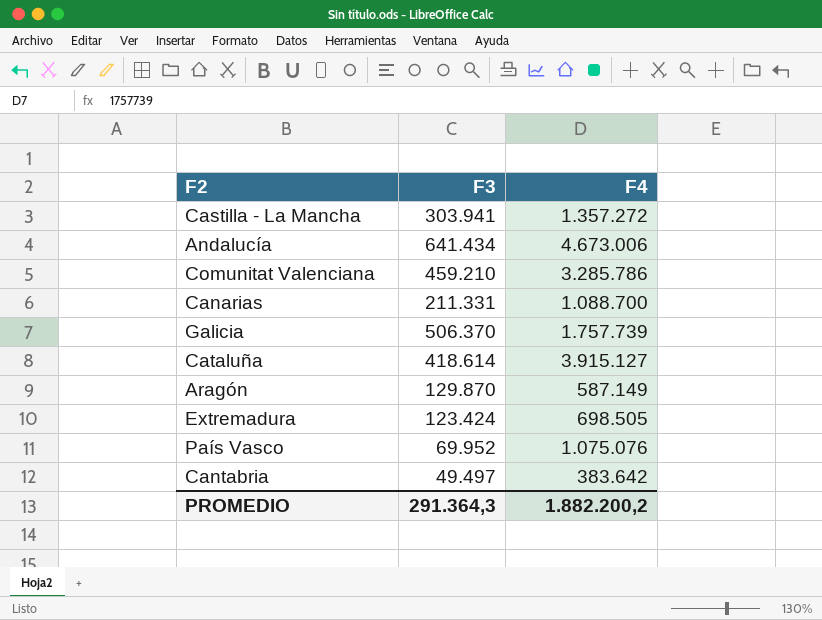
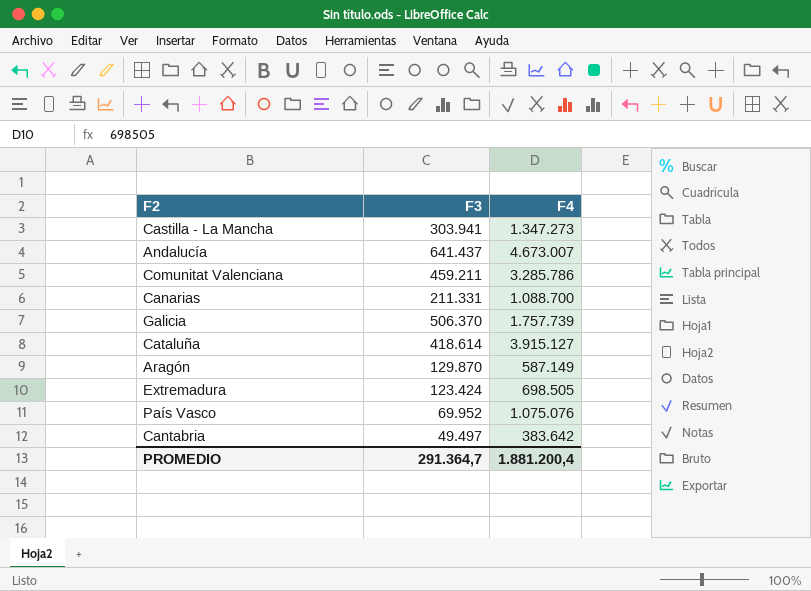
Castilla - La Mancha | F4: 1.357.272 -> 1.347.273
Andalucía | F3: 641.434 -> 641.437
Andalucía | F4: 4.673.006 -> 4.673.007
Comunitat Valenciana | F3: 459.210 -> 459.211
PROMEDIO | F3: 291.364,3 -> 291.364,7
PROMEDIO | F4: 1.882.200,2 -> 1.881.200,4

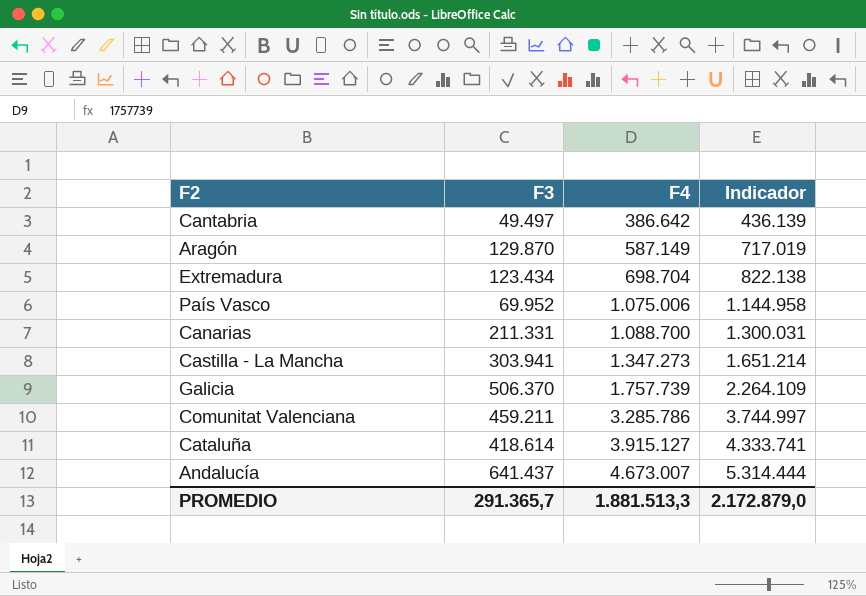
row order: none -> F4 ascending
column Indicador | formula: none -> [F3] + [F4]
Cantabria | F4: 383.642 -> 386.642
Extremadura | F3: 123.424 -> 123.434
Extremadura | F4: 698.505 -> 698.704
País Vasco | F4: 1.075.076 -> 1.075.006
PROMEDIO | F3: 291.364,7 -> 291.365,7
PROMEDIO | F4: 1.881.200,4 -> 1.881.513,3

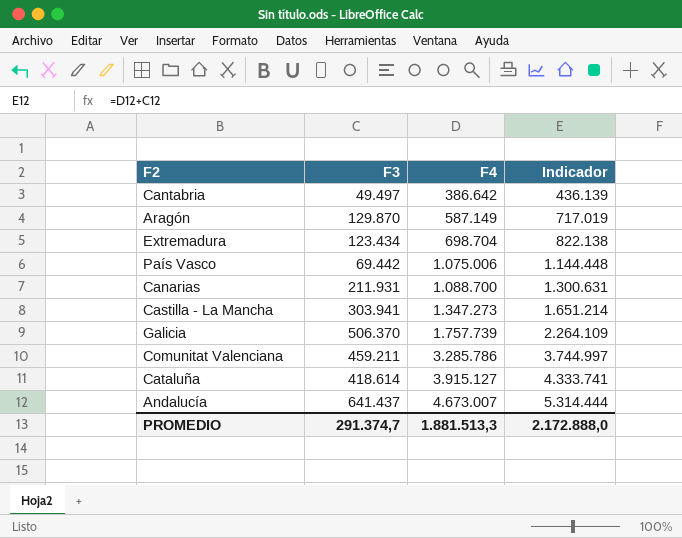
País Vasco | F3: 69.952 -> 69.442
País Vasco | Indicador: 1.144.958 -> 1.144.448
Canarias | F3: 211.331 -> 211.931
Canarias | Indicador: 1.300.031 -> 1.300.631
PROMEDIO | F3: 291.365,7 -> 291.374,7
PROMEDIO | Indicador: 2.172.879,0 -> 2.172.888,0

